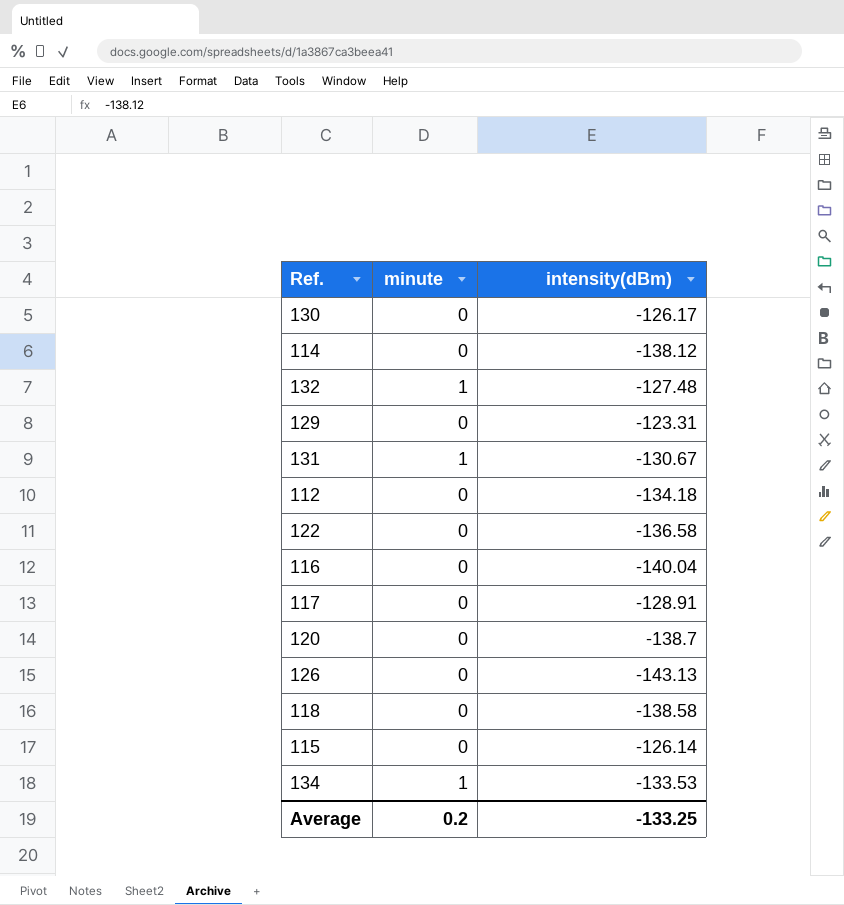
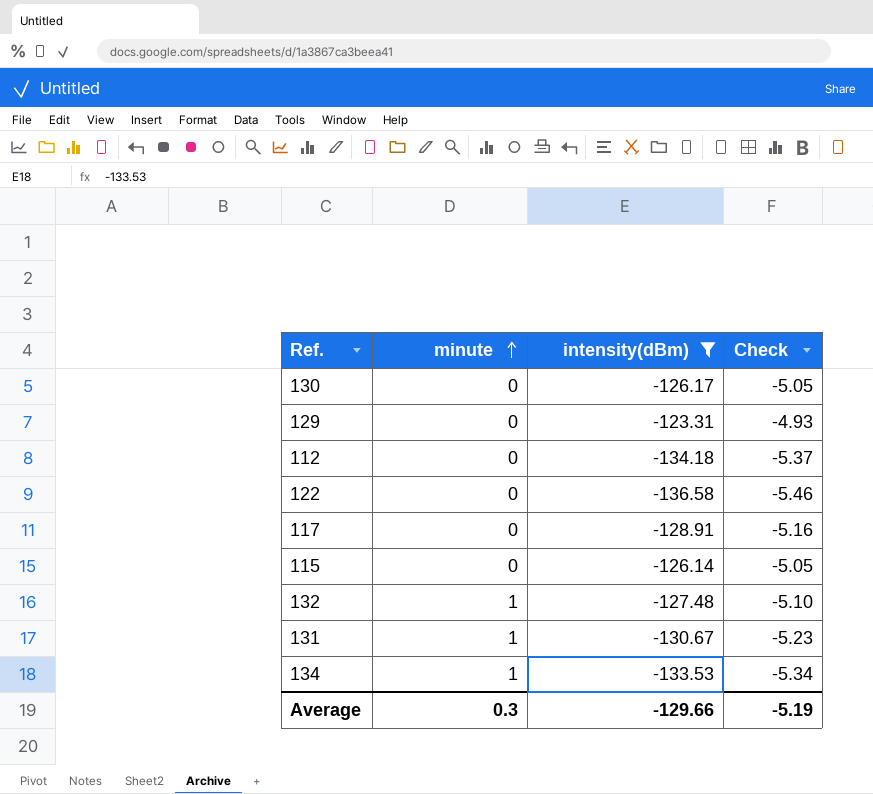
filter: none -> intensity(dBm) >= -136.58
row order: none -> minute ascending
column Check | formula: none -> [intensity(dBm)] * 0.04
Average | minute: 0.2 -> 0.3
Average | intensity(dBm): -133.25 -> -129.66

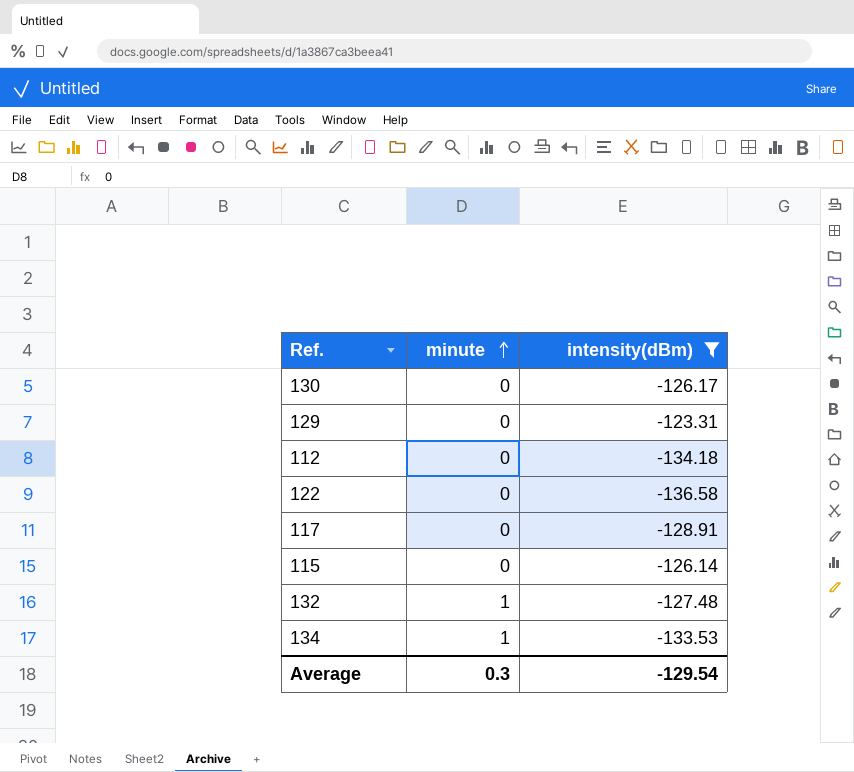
column Check | formula: [intensity(dBm)] * 0.04 -> none
row 131: 1 | -130.67 | -5.23 -> none
Average | intensity(dBm): -129.66 -> -129.54

